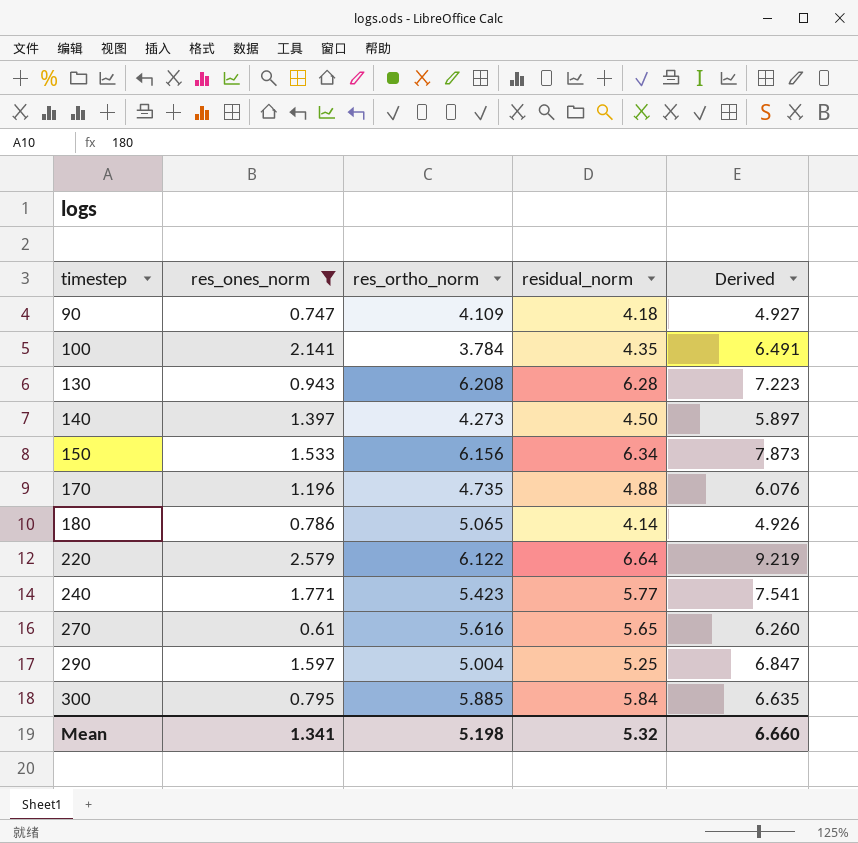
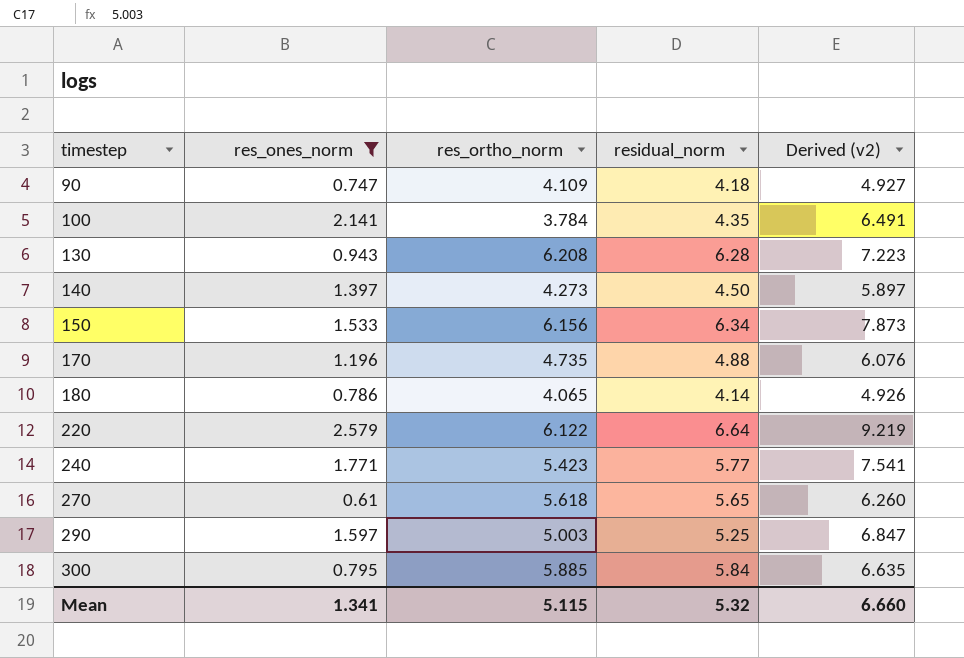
column name: Derived -> Derived (v2)
180 | res_ortho_norm: 5.065 -> 4.065
270 | res_ortho_norm: 5.616 -> 5.618
290 | res_ortho_norm: 5.004 -> 5.003
Mean | res_ortho_norm: 5.198 -> 5.115

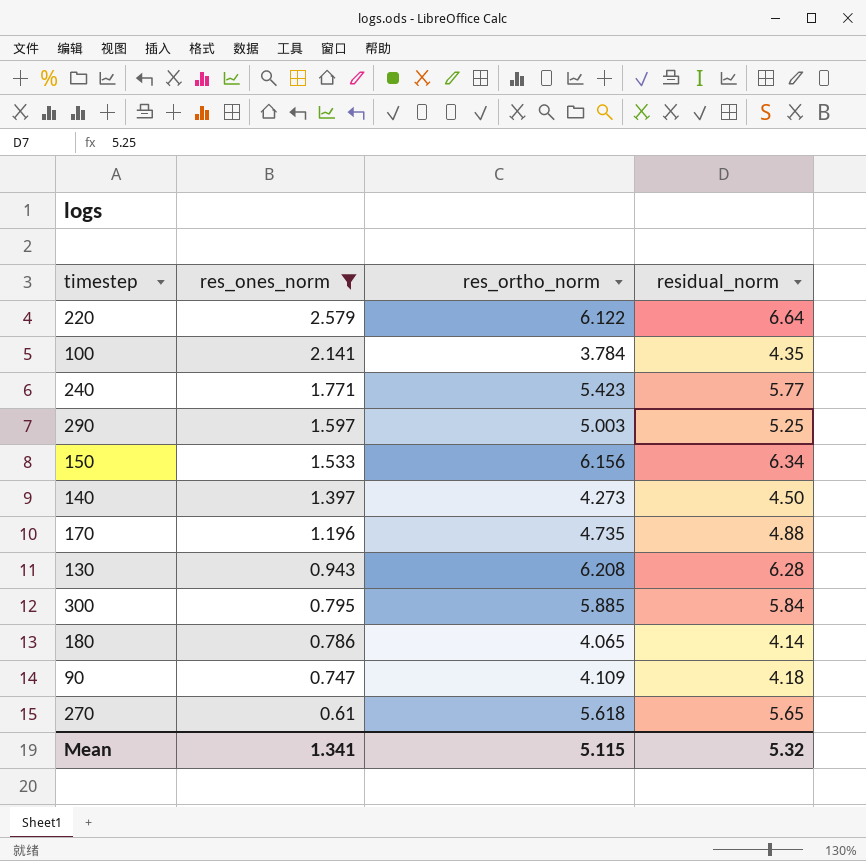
row order: timestep ascending -> res_ones_norm descending
column Derived (v2) | formula: [res_ones_norm] + [residual_norm] -> none

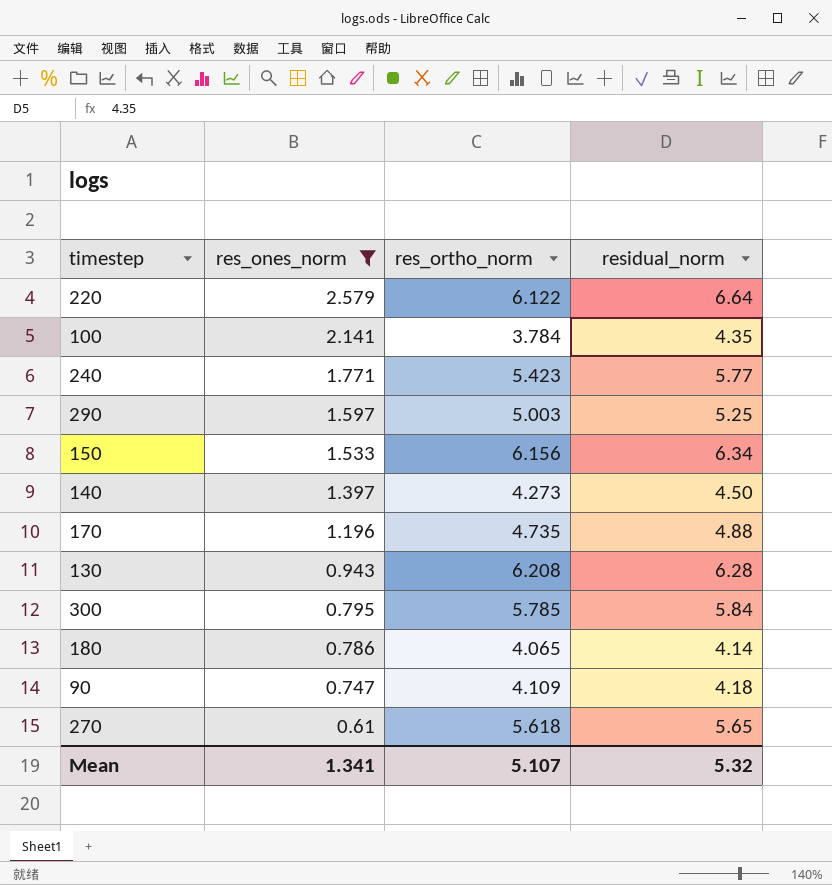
300 | res_ortho_norm: 5.885 -> 5.785
Mean | res_ortho_norm: 5.115 -> 5.107

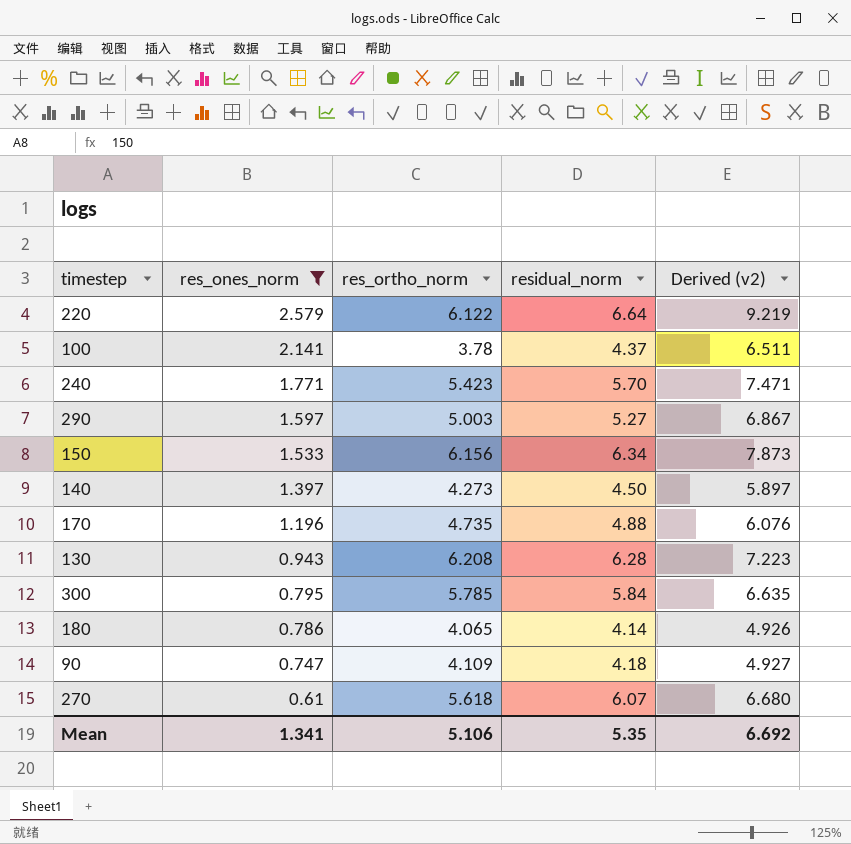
column Derived (v2) | formula: none -> [res_ones_norm] + [residual_norm]
100 | res_ortho_norm: 3.784 -> 3.78
100 | residual_norm: 4.35 -> 4.37
240 | residual_norm: 5.77 -> 5.70
290 | residual_norm: 5.25 -> 5.27
270 | residual_norm: 5.65 -> 6.07
Mean | res_ortho_norm: 5.107 -> 5.106
Mean | residual_norm: 5.32 -> 5.35

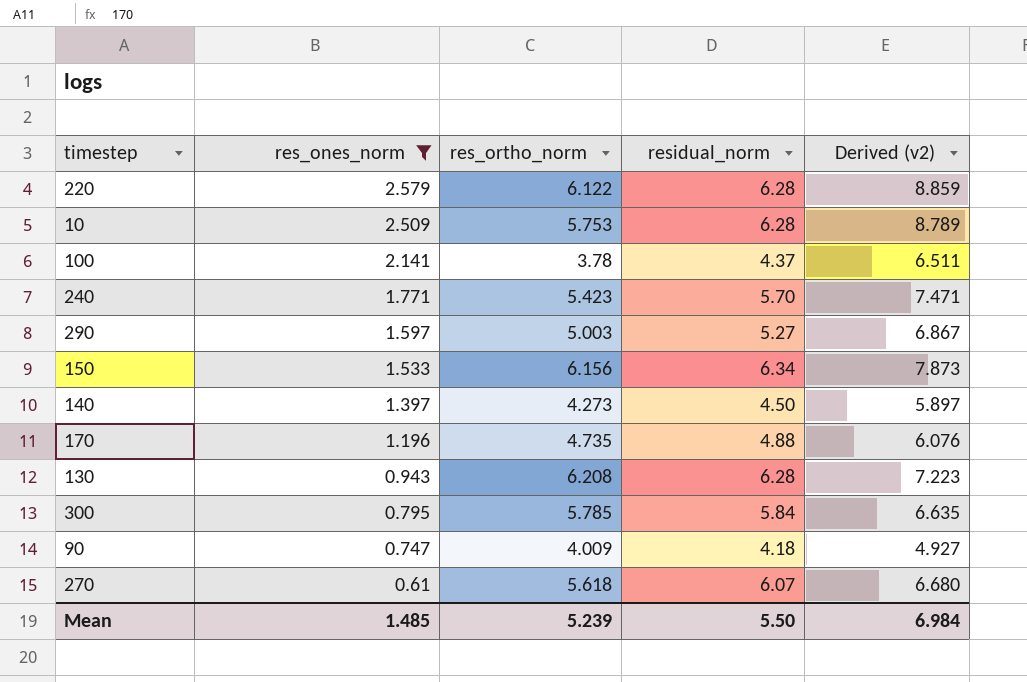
row 180: 0.786 | 4.065 | 4.14 | 4.926 -> none
220 | residual_norm: 6.64 -> 6.28
220 | Derived (v2): 9.219 -> 8.859
row 10: none -> 2.509 | 5.753 | 6.28 | 8.789
90 | res_ortho_norm: 4.109 -> 4.009
Mean | res_ones_norm: 1.341 -> 1.485
Mean | res_ortho_norm: 5.106 -> 5.239
Mean | residual_norm: 5.35 -> 5.50
Mean | Derived (v2): 6.692 -> 6.984

